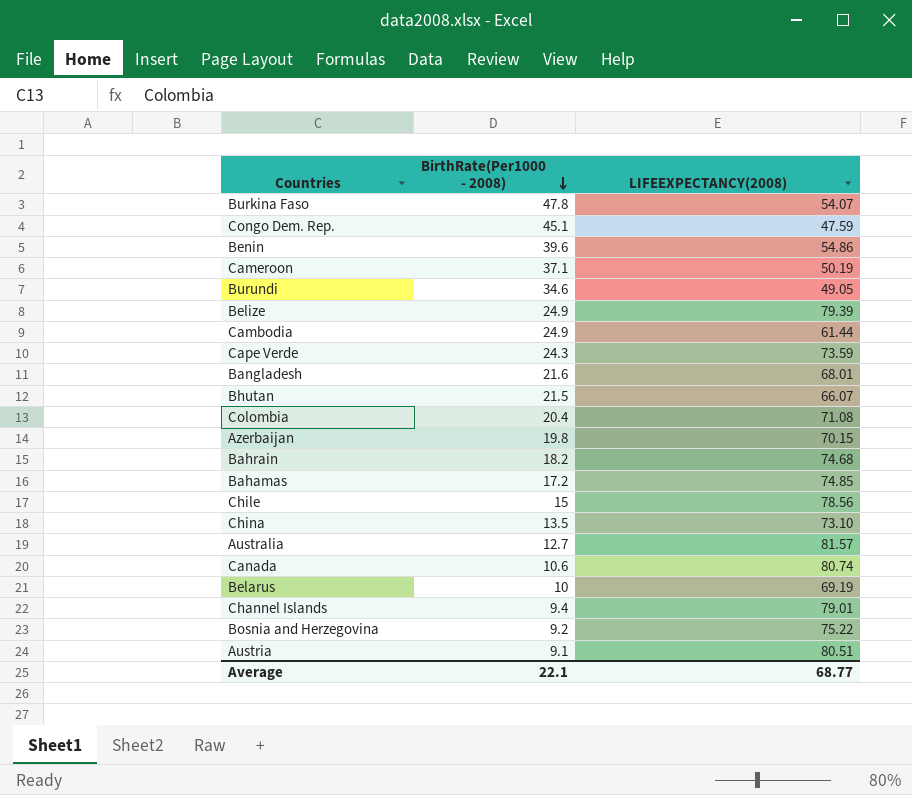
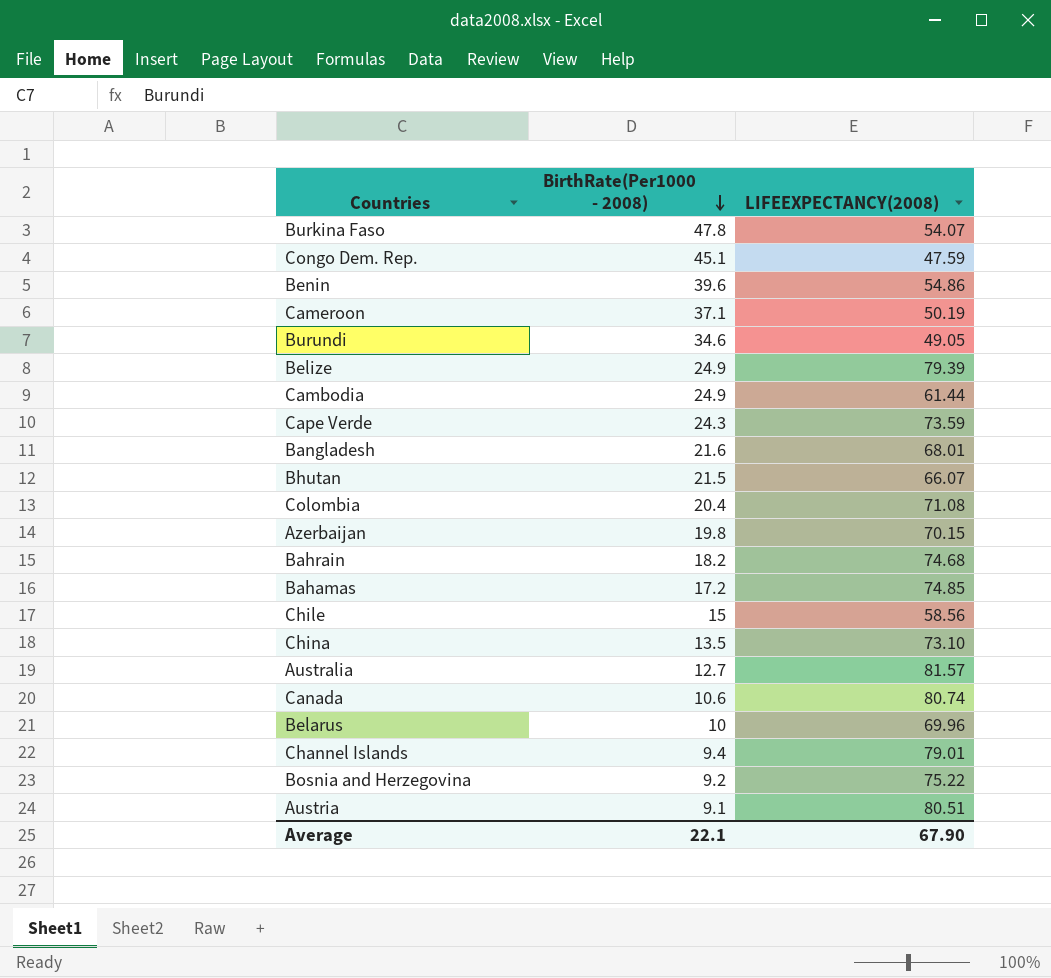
Chile | LIFEEXPECTANCY(2008): 78.56 -> 58.56
Belarus | LIFEEXPECTANCY(2008): 69.19 -> 69.96
Average | LIFEEXPECTANCY(2008): 68.77 -> 67.90

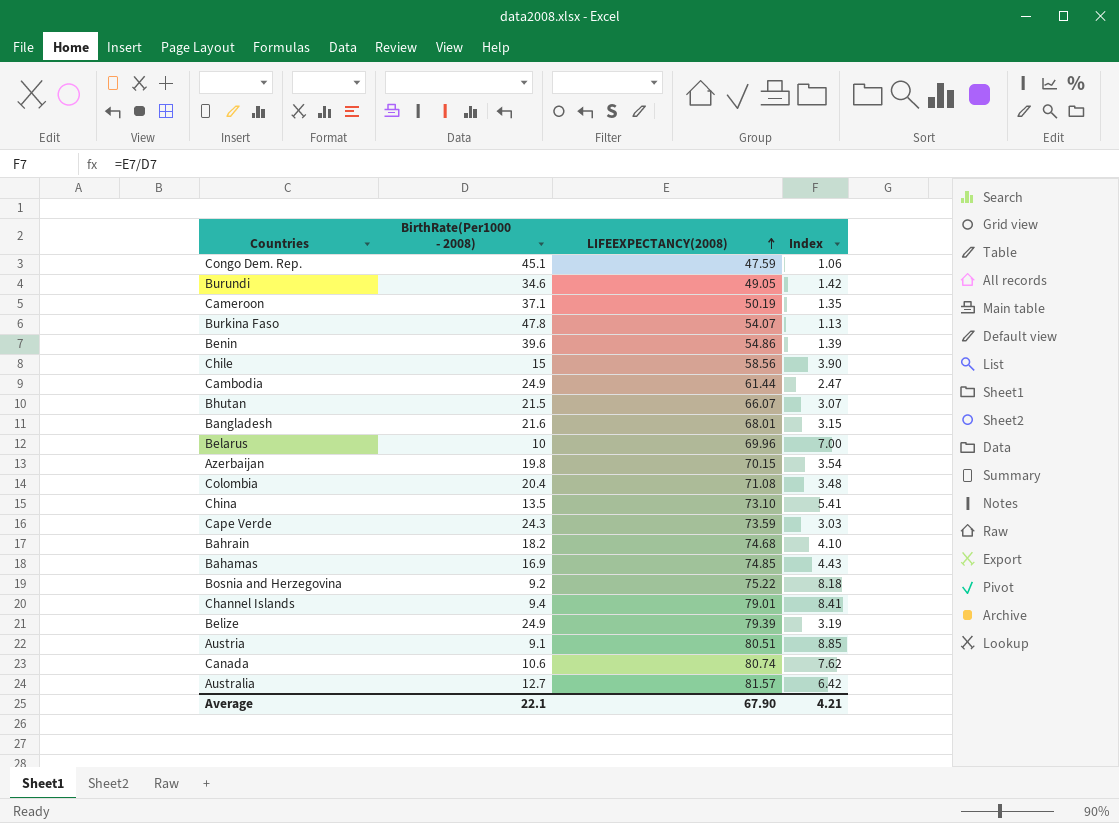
row order: BirthRate(Per1000 - 2008) descending -> LIFEEXPECTANCY(2008) ascending
column Index | formula: none -> [LIFEEXPECTANCY(2008)] / [BirthRate(Per1000 - 2008)]
Bahamas | BirthRate(Per1000 - 2008): 17.2 -> 16.9

